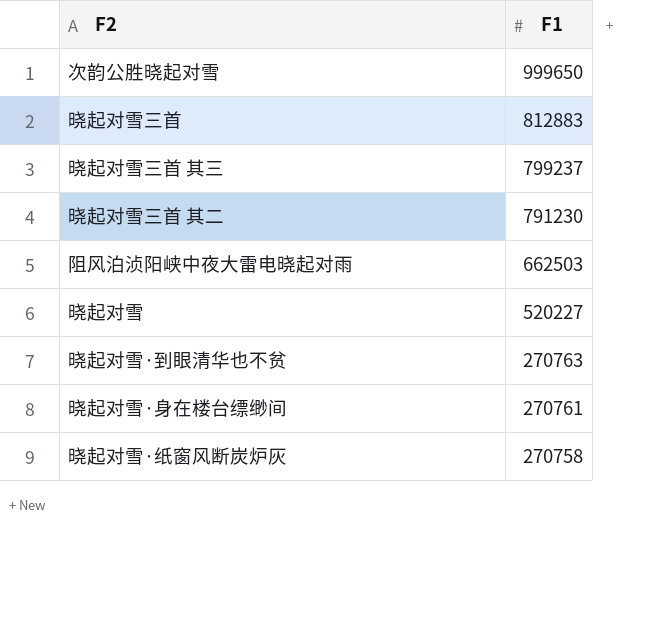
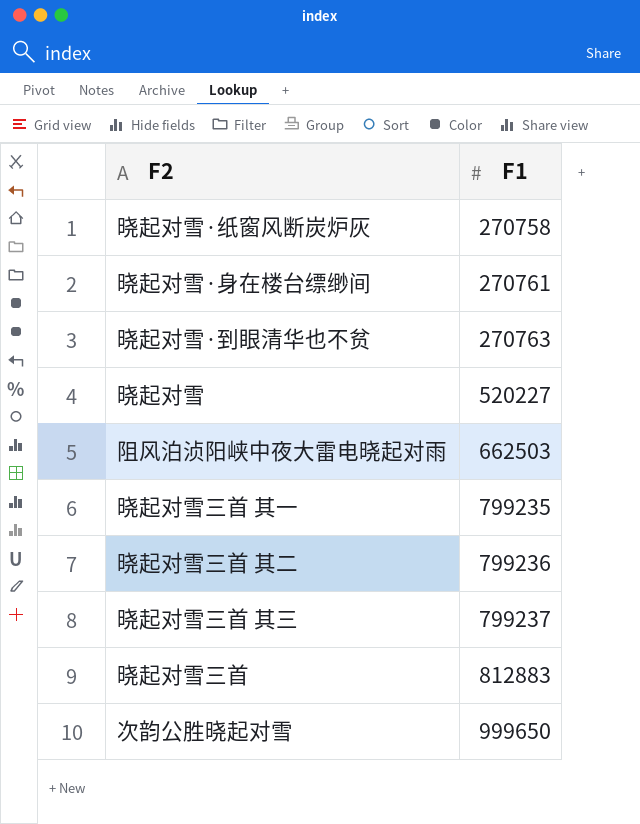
row order: F1 descending -> F1 ascending
row 晓起对雪三首 其一: none -> 799235
晓起对雪三首 其二 | F1: 791230 -> 799236

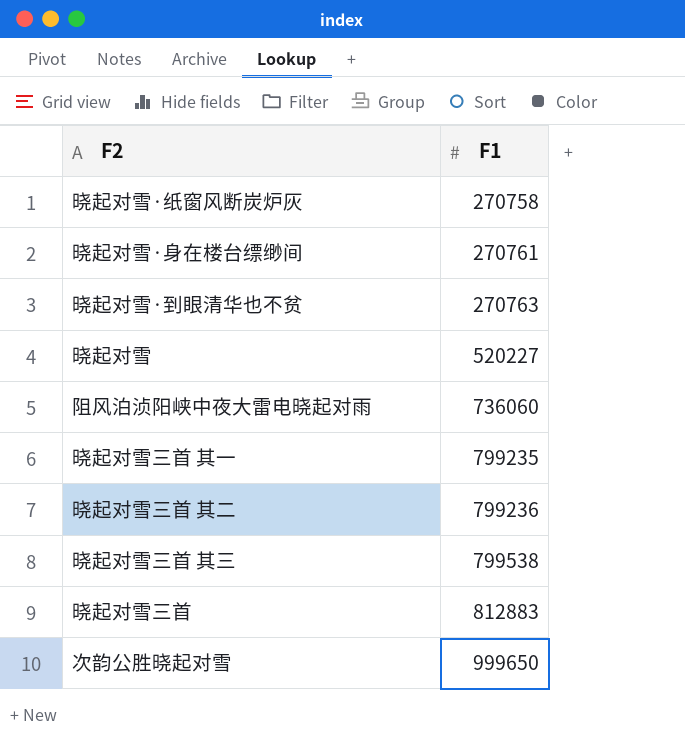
阻风泊浈阳峡中夜大雷电晓起对雨 | F1: 662503 -> 736060
晓起对雪三首 其三 | F1: 799237 -> 799538

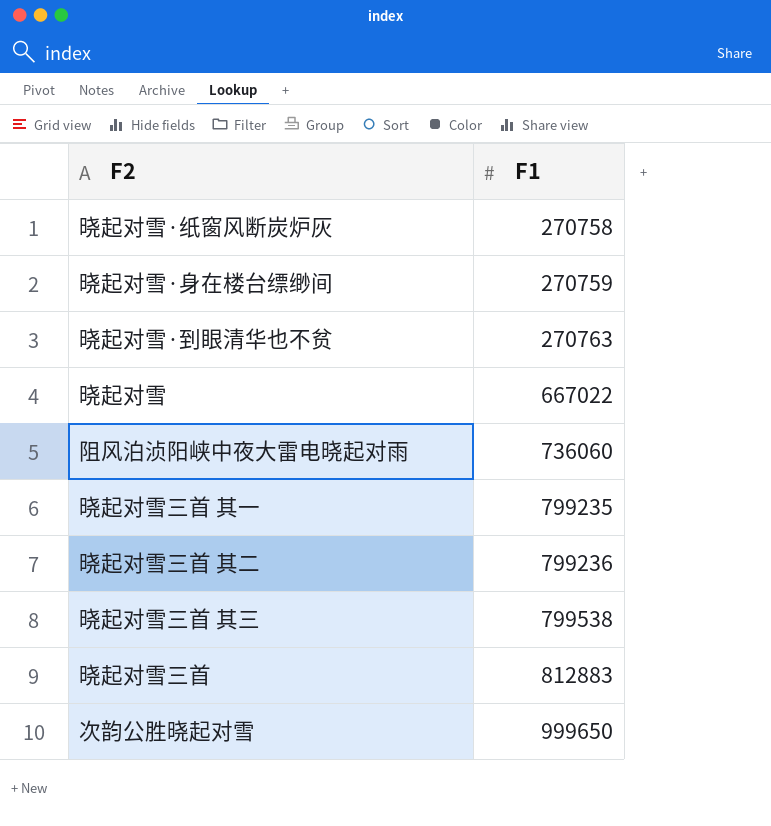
晓起对雪·身在楼台缥缈间 | F1: 270761 -> 270759
晓起对雪 | F1: 520227 -> 667022

